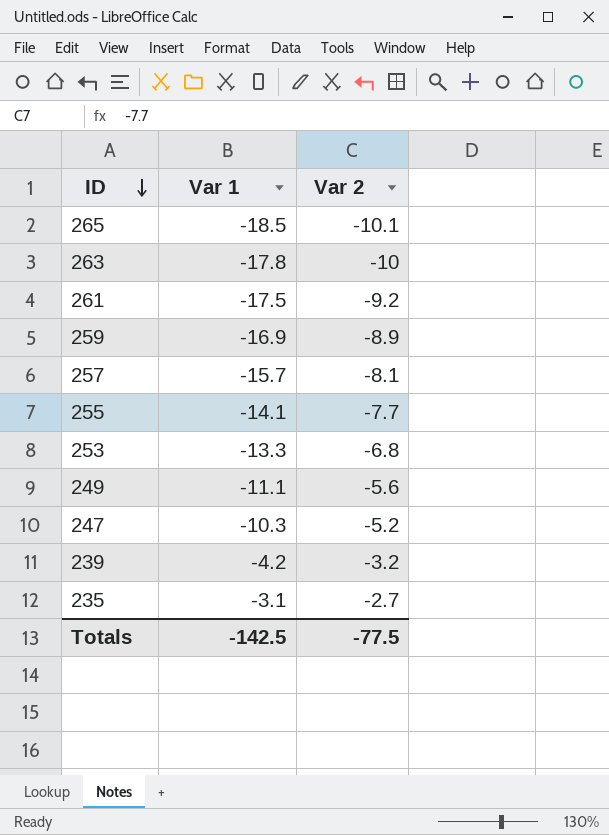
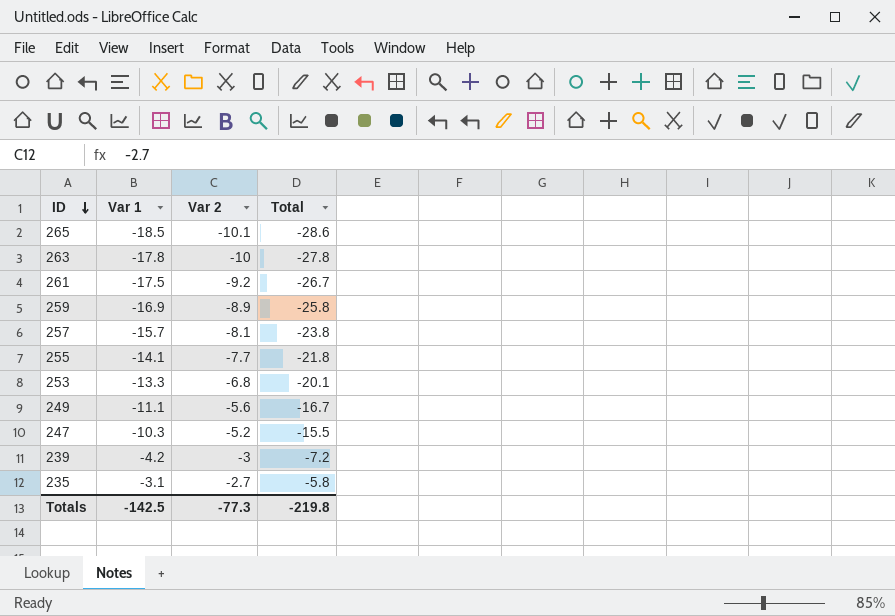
column Total | formula: none -> [Var 1] + [Var 2]
239 | Var 2: -3.2 -> -3
Totals | Var 2: -77.5 -> -77.3

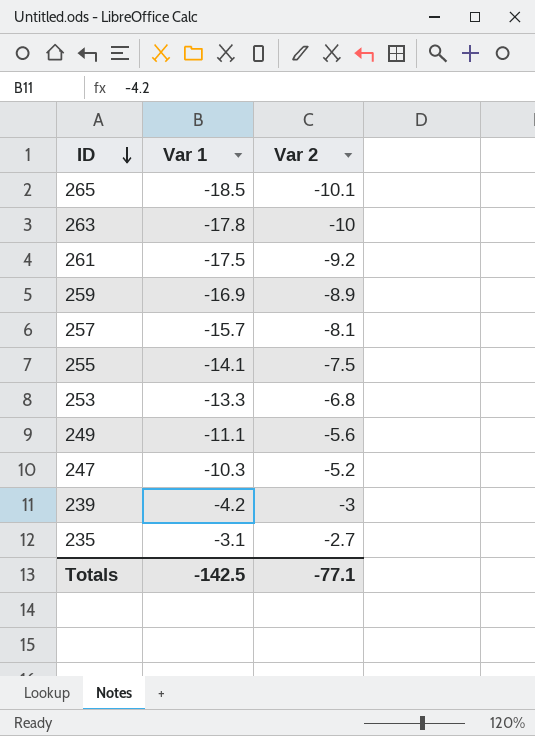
column Total | formula: [Var 1] + [Var 2] -> none
255 | Var 2: -7.7 -> -7.5
Totals | Var 2: -77.3 -> -77.1

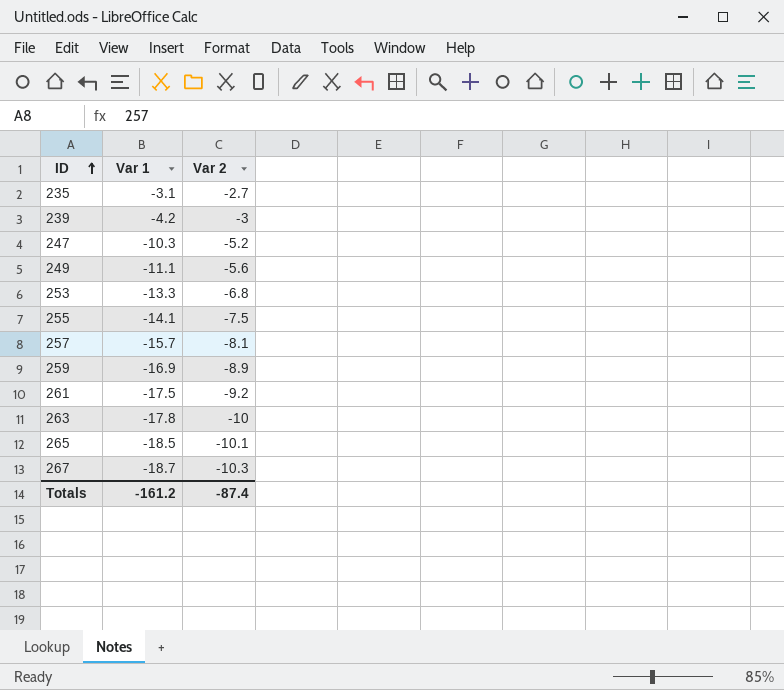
row order: ID descending -> ID ascending
row 267: none -> -18.7 | -10.3
Totals | Var 1: -142.5 -> -161.2
Totals | Var 2: -77.1 -> -87.4

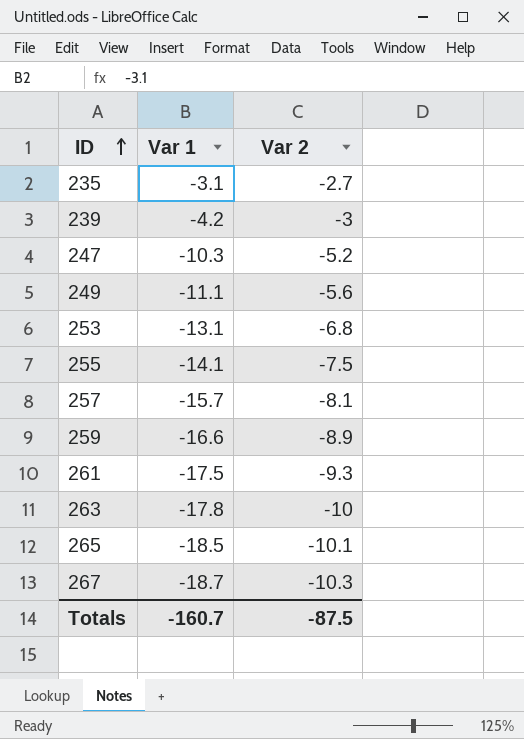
253 | Var 1: -13.3 -> -13.1
259 | Var 1: -16.9 -> -16.6
261 | Var 2: -9.2 -> -9.3
Totals | Var 1: -161.2 -> -160.7
Totals | Var 2: -87.4 -> -87.5

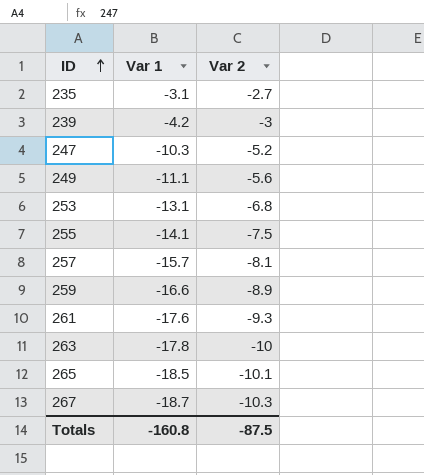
261 | Var 1: -17.5 -> -17.6
Totals | Var 1: -160.7 -> -160.8

